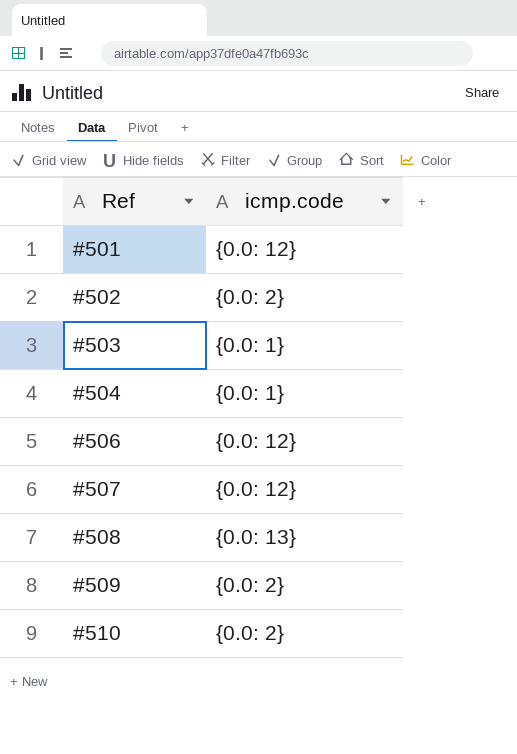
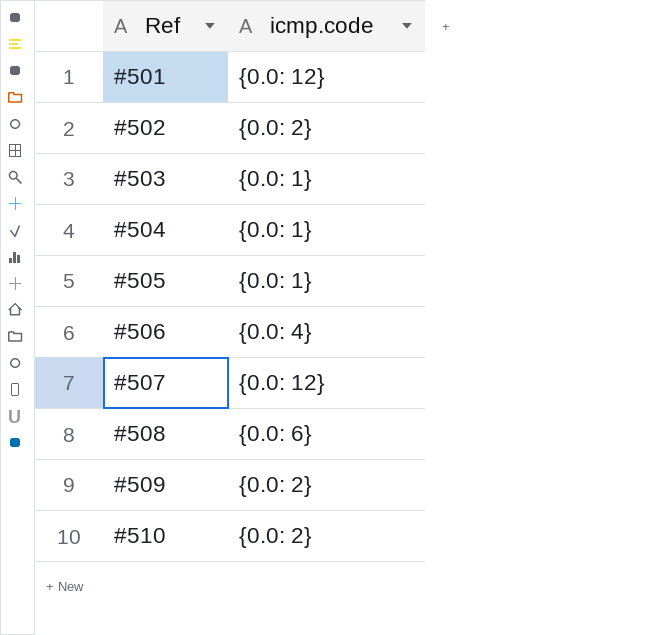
row #505: none -> {0.0: 1}
#506 | icmp.code: {0.0: 12} -> {0.0: 4}
#508 | icmp.code: {0.0: 13} -> {0.0: 6}

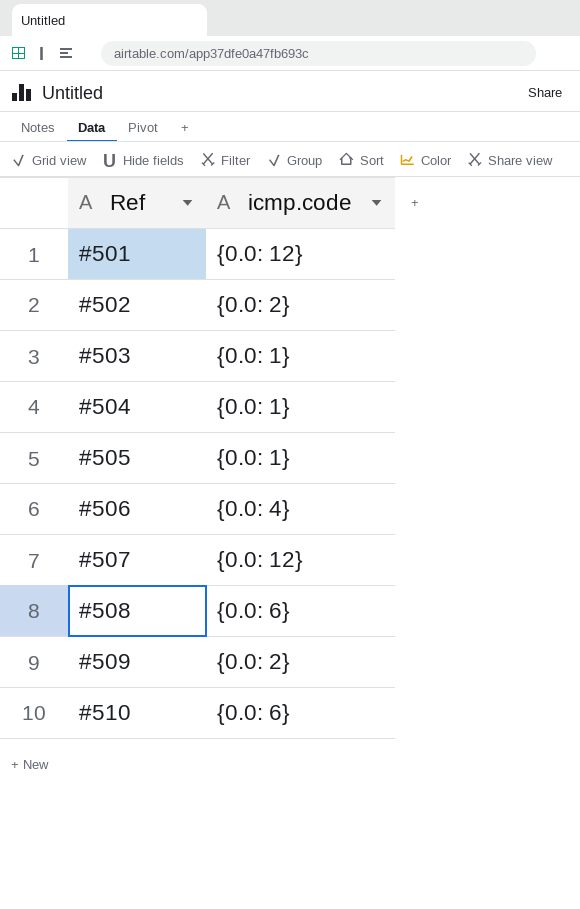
#510 | icmp.code: {0.0: 2} -> {0.0: 6}

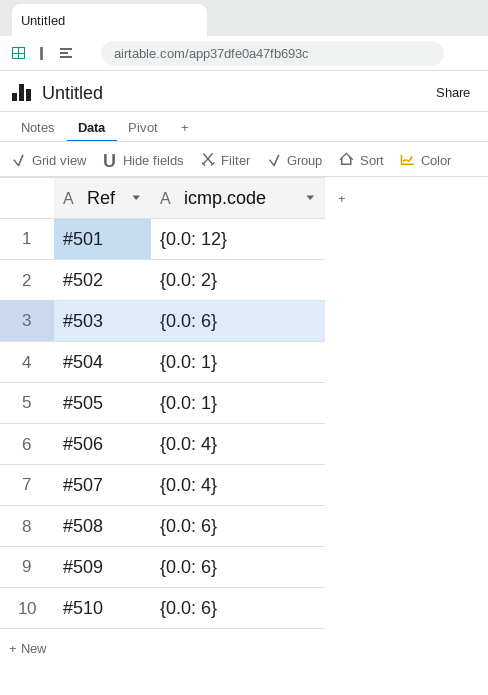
#503 | icmp.code: {0.0: 1} -> {0.0: 6}
#507 | icmp.code: {0.0: 12} -> {0.0: 4}
#509 | icmp.code: {0.0: 2} -> {0.0: 6}

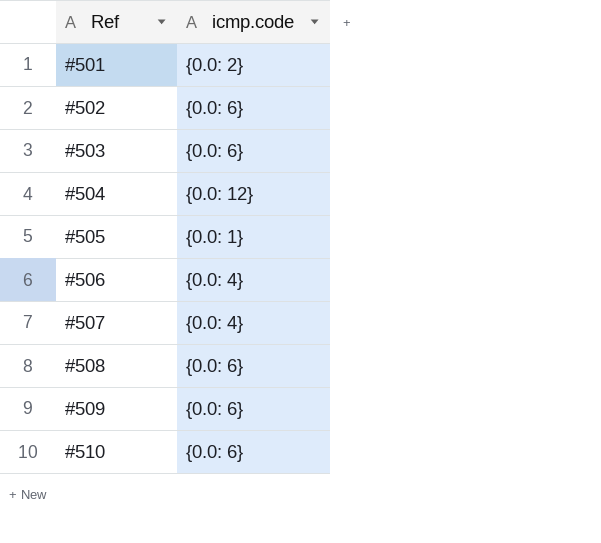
#501 | icmp.code: {0.0: 12} -> {0.0: 2}
#502 | icmp.code: {0.0: 2} -> {0.0: 6}
#504 | icmp.code: {0.0: 1} -> {0.0: 12}

